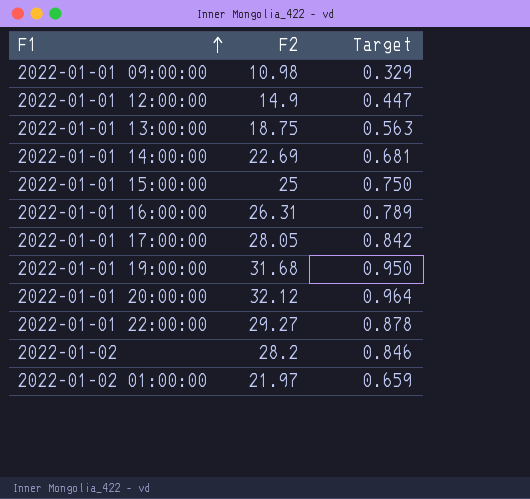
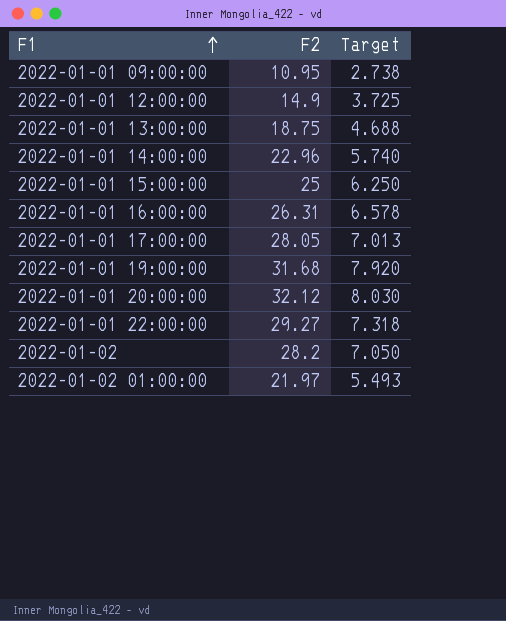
column Target | formula: [F2] * 0.03 -> [F2] * 0.25
2022-01-01 09:00:00 | F2: 10.98 -> 10.95
2022-01-01 14:00:00 | F2: 22.69 -> 22.96

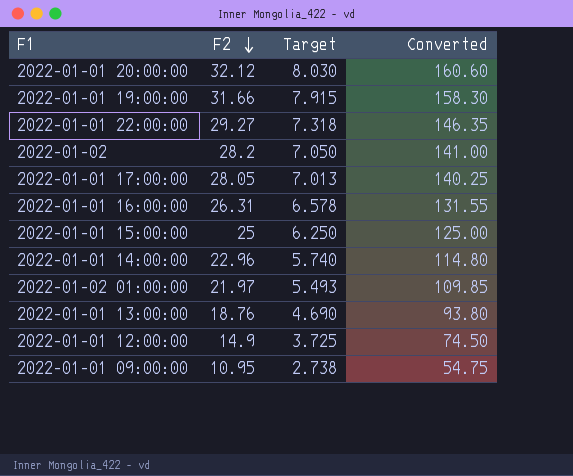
row order: F1 ascending -> F2 descending
column Converted | formula: none -> [F2] * 5
2022-01-01 19:00:00 | F2: 31.68 -> 31.66
2022-01-01 19:00:00 | Target: 7.920 -> 7.915
2022-01-01 13:00:00 | F2: 18.75 -> 18.76
2022-01-01 13:00:00 | Target: 4.688 -> 4.690

